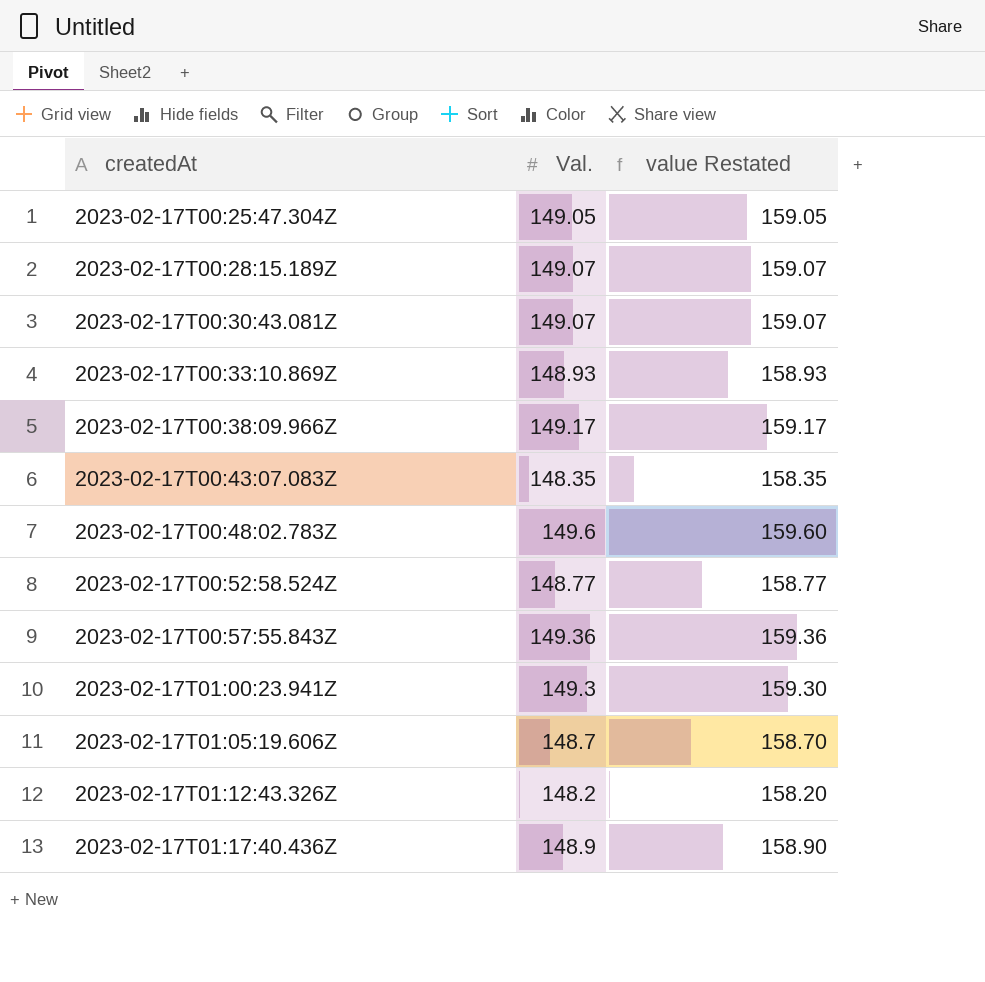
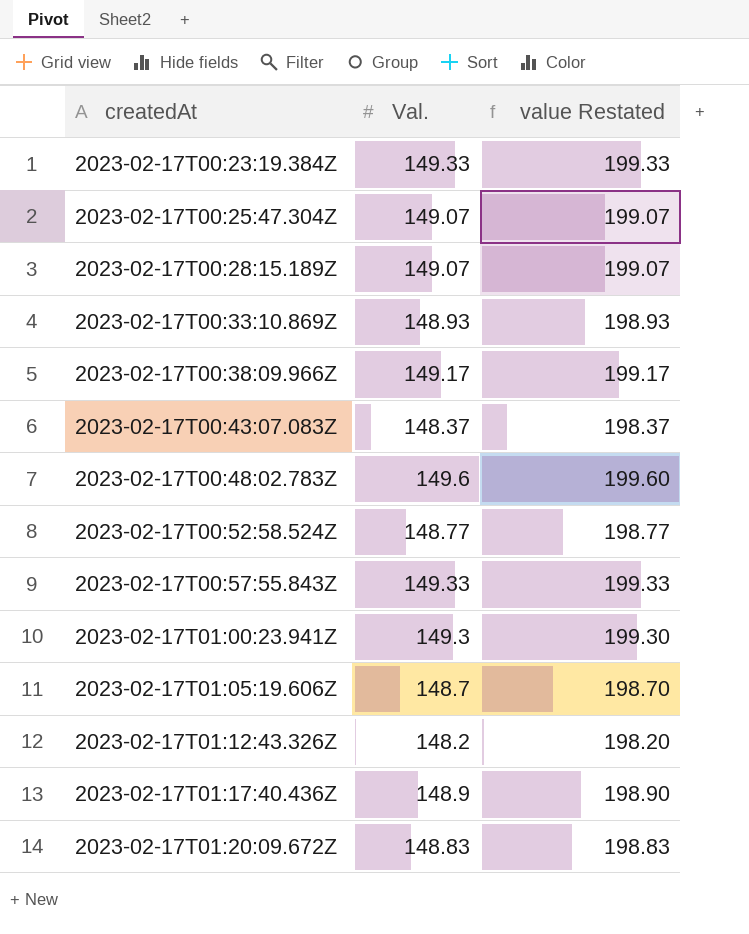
column value Restated | formula: [Val.] + 10 -> [Val.] + 50
row 2023-02-17T00:30:43.081Z: 149.07 | 159.07 -> none
row 2023-02-17T00:23:19.384Z: none -> 149.33 | 199.33
2023-02-17T00:25:47.304Z | Val.: 149.05 -> 149.07
2023-02-17T00:43:07.083Z | Val.: 148.35 -> 148.37
2023-02-17T00:57:55.843Z | Val.: 149.36 -> 149.33
row 2023-02-17T01:20:09.672Z: none -> 148.83 | 198.83

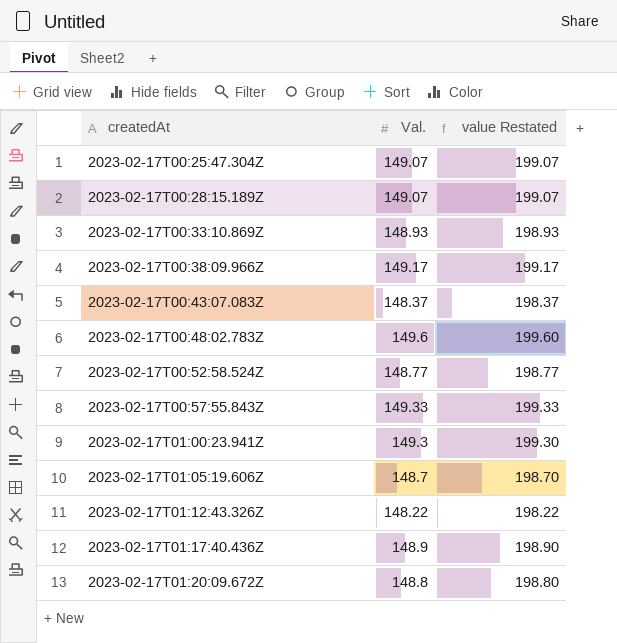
row 2023-02-17T00:23:19.384Z: 149.33 | 199.33 -> none
2023-02-17T01:12:43.326Z | Val.: 148.2 -> 148.22
2023-02-17T01:12:43.326Z | value Restated: 198.20 -> 198.22
2023-02-17T01:20:09.672Z | Val.: 148.83 -> 148.8
2023-02-17T01:20:09.672Z | value Restated: 198.83 -> 198.80

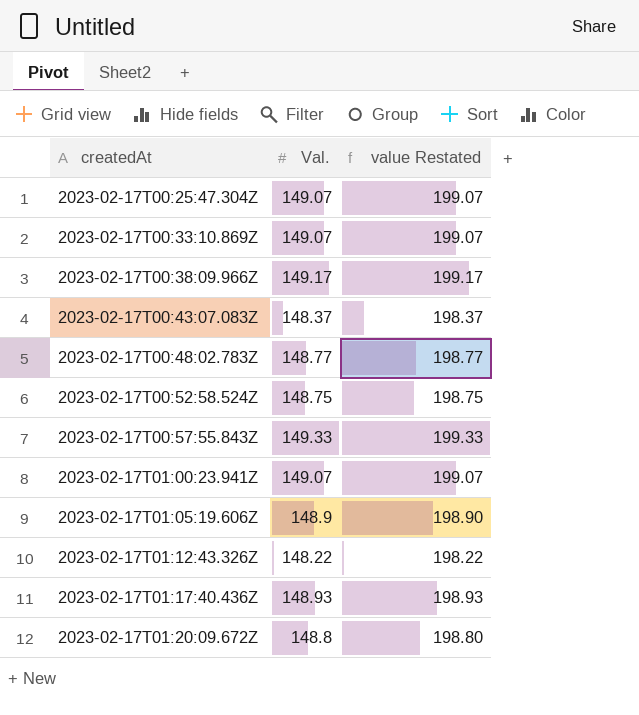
row 2023-02-17T00:28:15.189Z: 149.07 | 199.07 -> none
2023-02-17T00:33:10.869Z | Val.: 148.93 -> 149.07
2023-02-17T00:33:10.869Z | value Restated: 198.93 -> 199.07
2023-02-17T00:48:02.783Z | Val.: 149.6 -> 148.77
2023-02-17T00:48:02.783Z | value Restated: 199.60 -> 198.77
2023-02-17T00:52:58.524Z | Val.: 148.77 -> 148.75
2023-02-17T00:52:58.524Z | value Restated: 198.77 -> 198.75
2023-02-17T01:00:23.941Z | Val.: 149.3 -> 149.07
2023-02-17T01:00:23.941Z | value Restated: 199.30 -> 199.07
2023-02-17T01:05:19.606Z | Val.: 148.7 -> 148.9
2023-02-17T01:05:19.606Z | value Restated: 198.70 -> 198.90
2023-02-17T01:17:40.436Z | Val.: 148.9 -> 148.93
2023-02-17T01:17:40.436Z | value Restated: 198.90 -> 198.93

